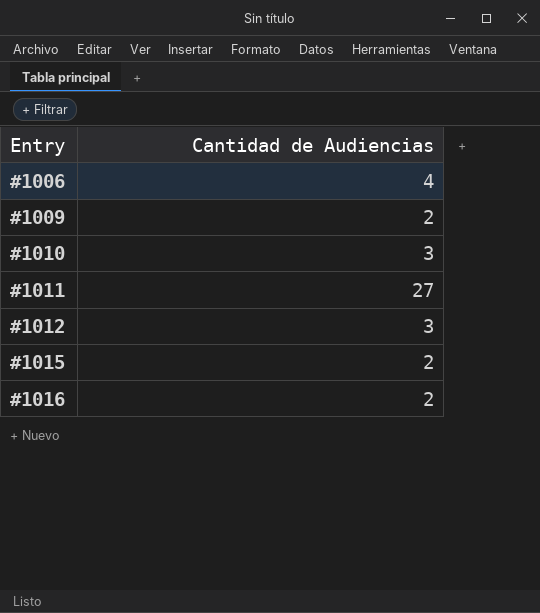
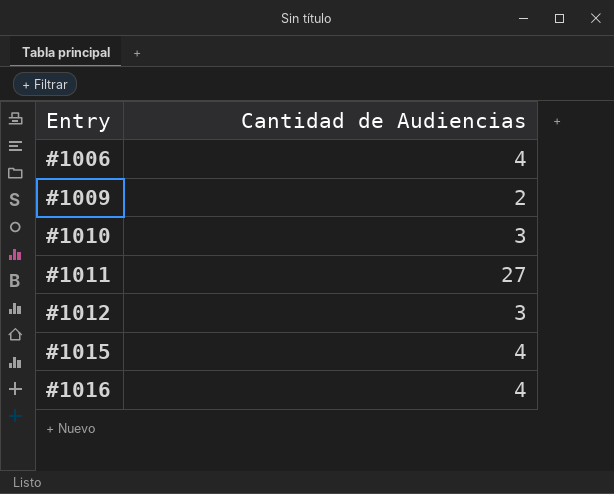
#1015 | Cantidad de Audiencias: 2 -> 4
#1016 | Cantidad de Audiencias: 2 -> 4

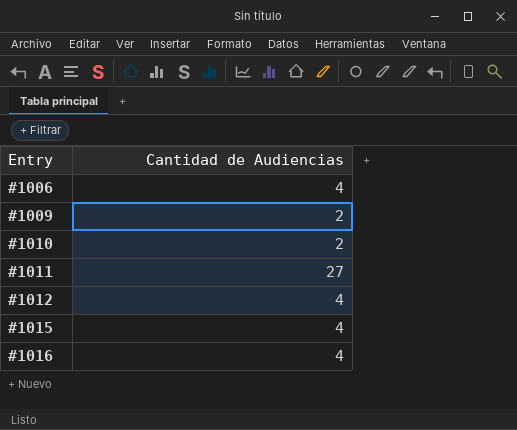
#1010 | Cantidad de Audiencias: 3 -> 2
#1012 | Cantidad de Audiencias: 3 -> 4

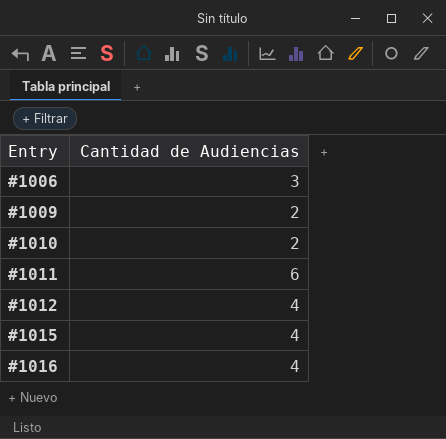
#1006 | Cantidad de Audiencias: 4 -> 3
#1011 | Cantidad de Audiencias: 27 -> 6

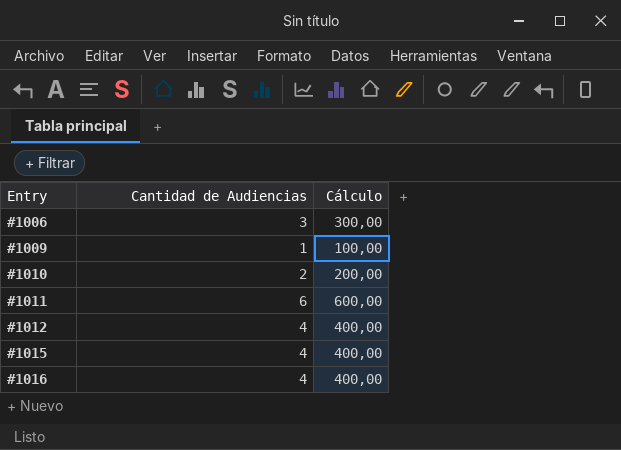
column Cálculo | formula: none -> [Cantidad de Audiencias] * 100
#1009 | Cantidad de Audiencias: 2 -> 1

